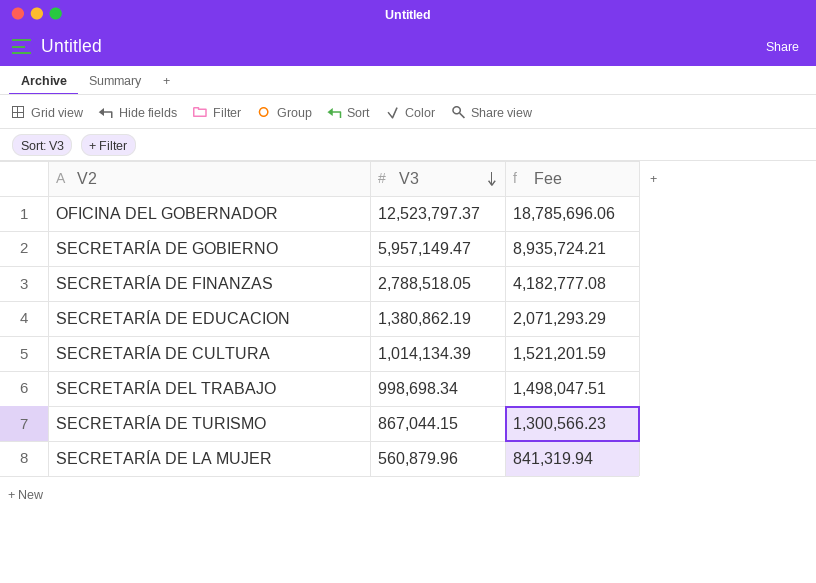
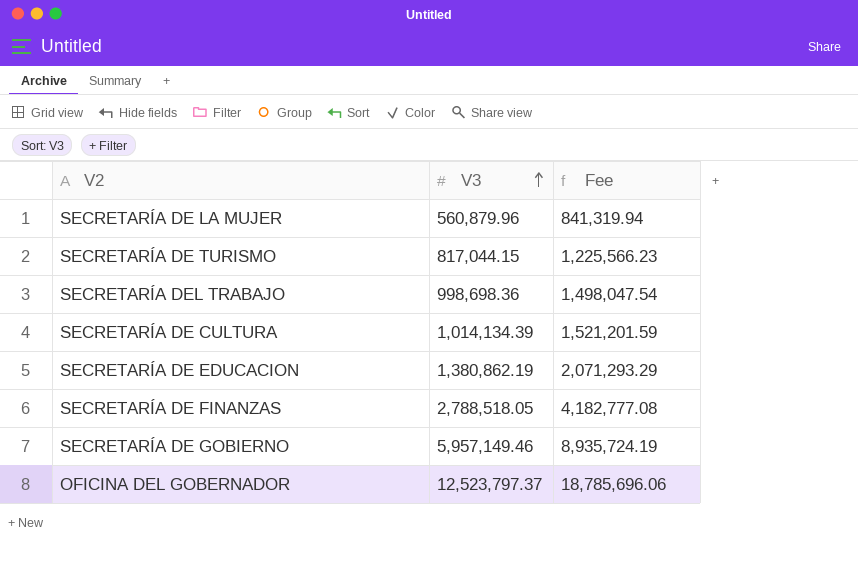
row order: V3 descending -> V3 ascending
SECRETARÍA DE TURISMO | V3: 867,044.15 -> 817,044.15
SECRETARÍA DE TURISMO | Fee: 1,300,566.23 -> 1,225,566.23
SECRETARÍA DEL TRABAJO | V3: 998,698.34 -> 998,698.36
SECRETARÍA DEL TRABAJO | Fee: 1,498,047.51 -> 1,498,047.54
SECRETARÍA DE GOBIERNO | V3: 5,957,149.47 -> 5,957,149.46
SECRETARÍA DE GOBIERNO | Fee: 8,935,724.21 -> 8,935,724.19

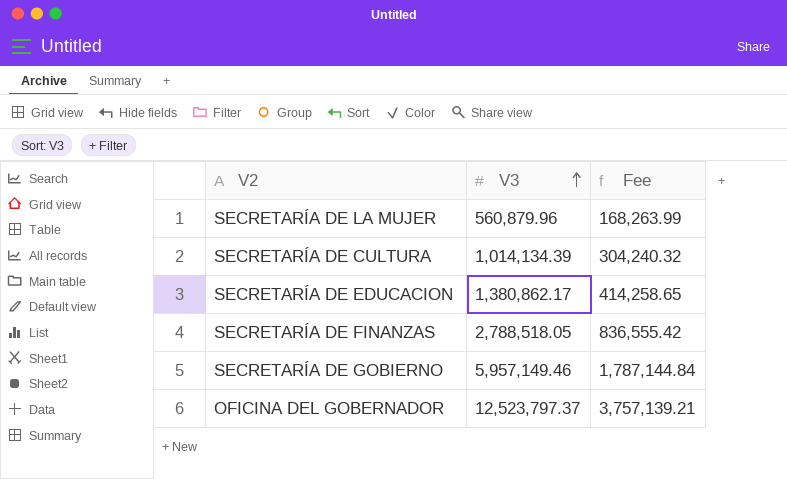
column Fee | formula: [V3] * 1.5 -> [V3] * 0.3
row SECRETARÍA DE TURISMO: 817,044.15 | 1,225,566.23 -> none
row SECRETARÍA DEL TRABAJO: 998,698.36 | 1,498,047.54 -> none
SECRETARÍA DE EDUCACION | V3: 1,380,862.19 -> 1,380,862.17

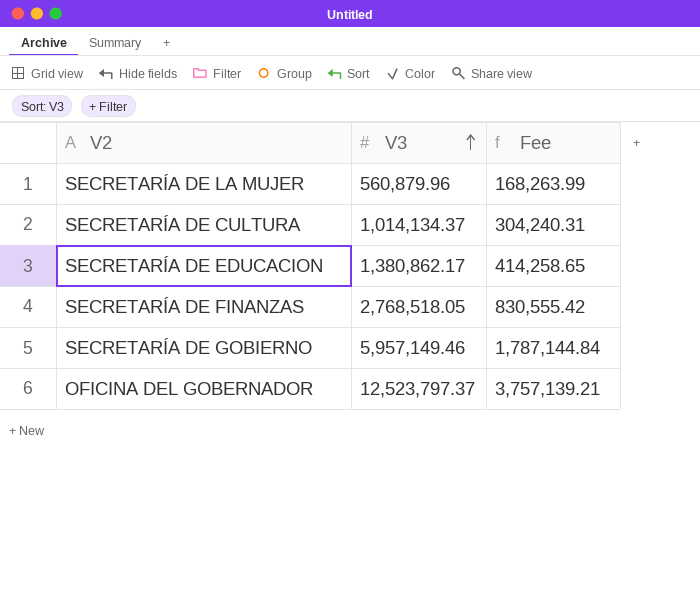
SECRETARÍA DE CULTURA | V3: 1,014,134.39 -> 1,014,134.37
SECRETARÍA DE CULTURA | Fee: 304,240.32 -> 304,240.31
SECRETARÍA DE FINANZAS | V3: 2,788,518.05 -> 2,768,518.05
SECRETARÍA DE FINANZAS | Fee: 836,555.42 -> 830,555.42

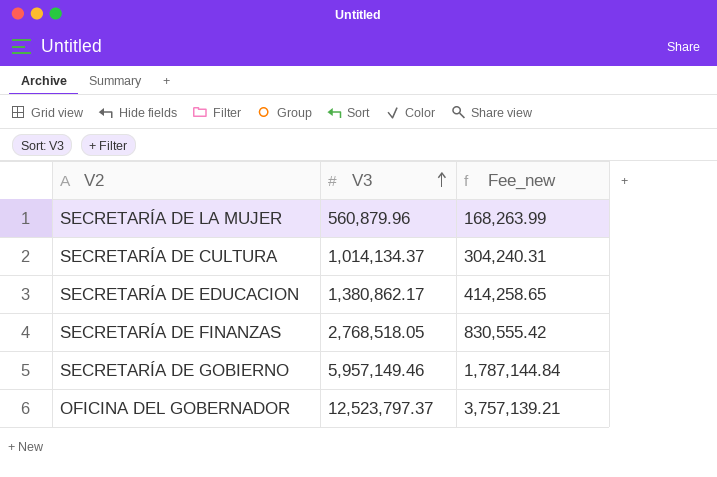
column name: Fee -> Fee_new

